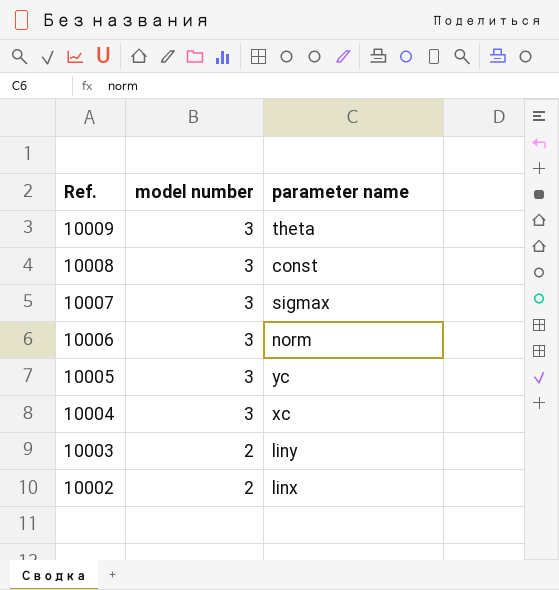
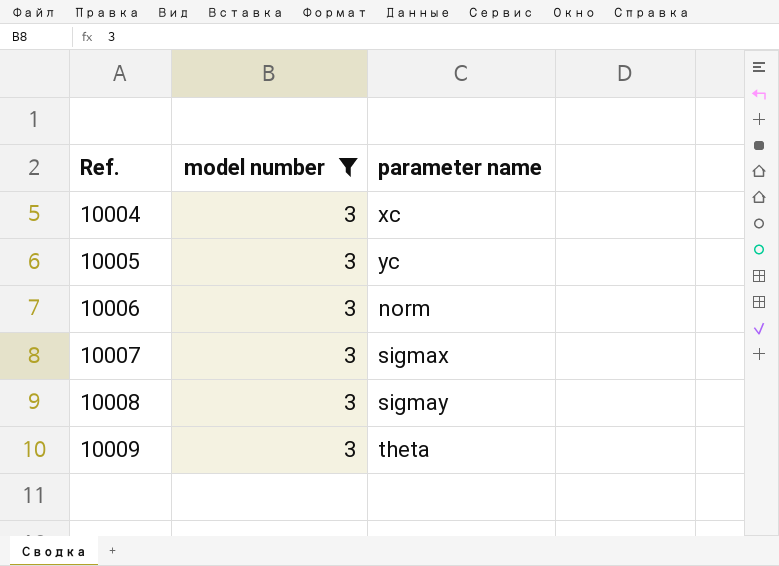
filter: none -> model number = 3
row order: Ref. descending -> Ref. ascending
10008 | parameter name: const -> sigmay

